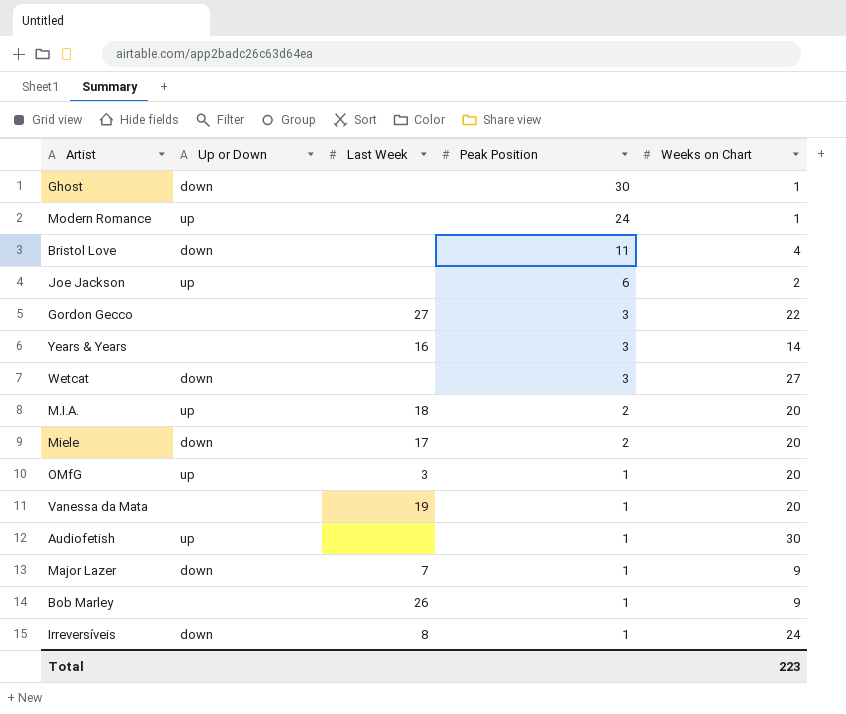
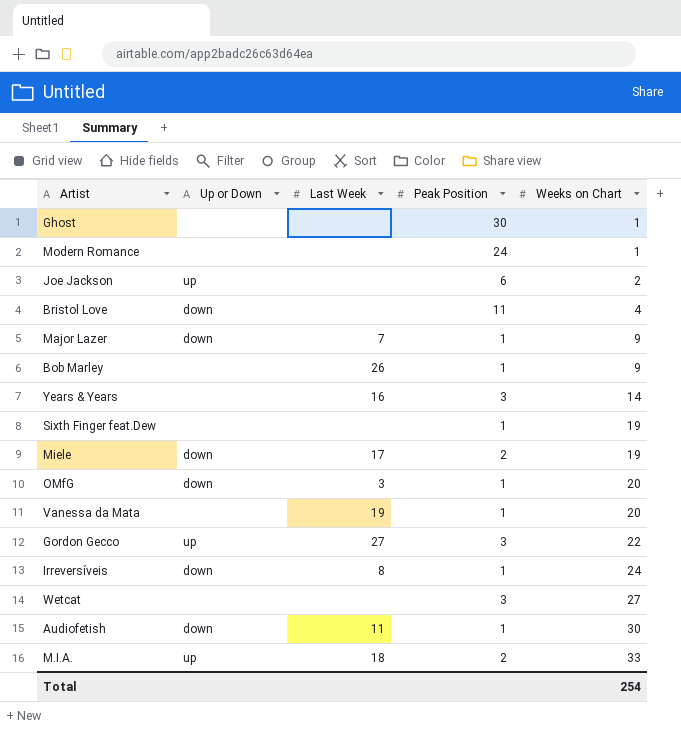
row order: Peak Position descending -> Weeks on Chart ascending
Ghost | Up or Down: down -> none
Modern Romance | Up or Down: up -> none
row Sixth Finger feat.Dew: none -> none | none | 1 | 19
Miele | Weeks on Chart: 20 -> 19
OMfG | Up or Down: up -> down
Gordon Gecco | Up or Down: none -> up
Wetcat | Up or Down: down -> none
Audiofetish | Up or Down: up -> down
Audiofetish | Last Week: none -> 11
M.I.A. | Weeks on Chart: 20 -> 33
Total | Weeks on Chart: 223 -> 254

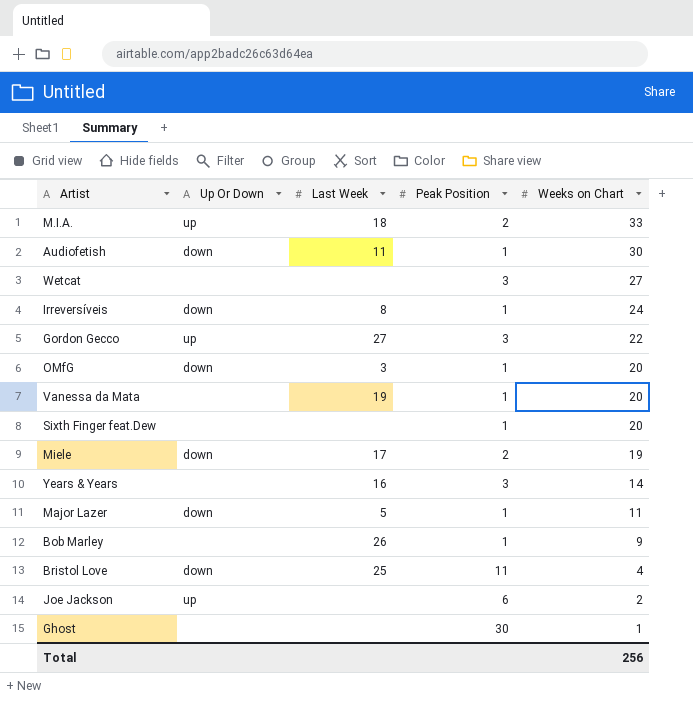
row order: Weeks on Chart ascending -> Weeks on Chart descending
column name: Up or Down -> Up Or Down
row Modern Romance: none | none | 24 | 1 -> none
Sixth Finger feat.Dew | Weeks on Chart: 19 -> 20
Major Lazer | Last Week: 7 -> 5
Major Lazer | Weeks on Chart: 9 -> 11
Bristol Love | Last Week: none -> 25
Total | Weeks on Chart: 254 -> 256

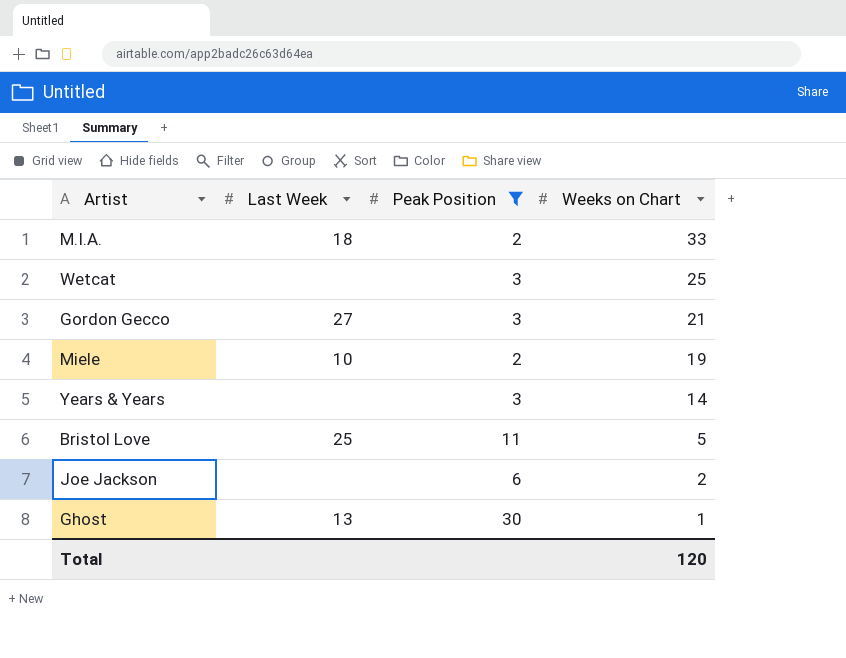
filter: none -> Peak Position != 1
column Up Or Down | position: 2 -> none
Wetcat | Weeks on Chart: 27 -> 25
Gordon Gecco | Weeks on Chart: 22 -> 21
Miele | Last Week: 17 -> 10
Years & Years | Last Week: 16 -> none
Bristol Love | Weeks on Chart: 4 -> 5
Ghost | Last Week: none -> 13
Total | Weeks on Chart: 256 -> 120

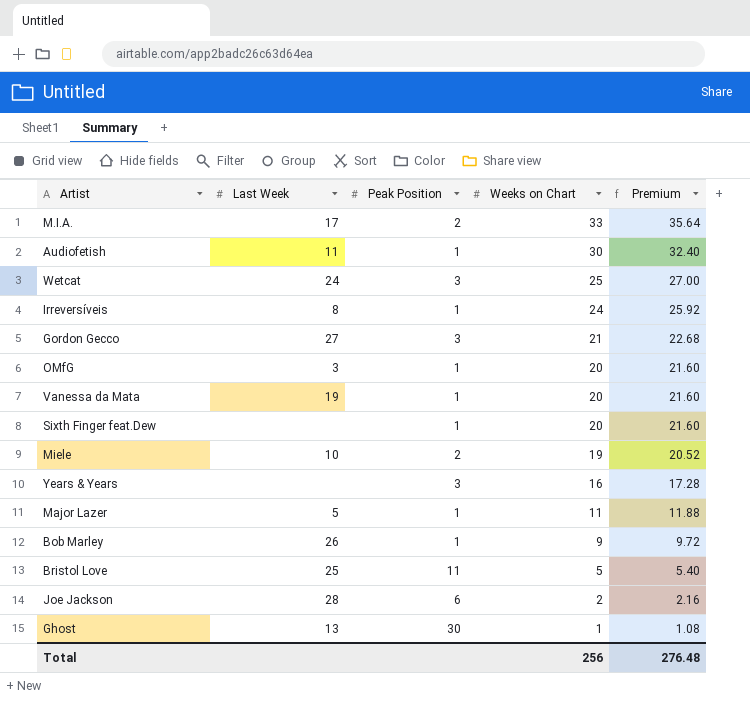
filter: Peak Position != 1 -> none
column Premium | formula: none -> [Weeks on Chart] * 1.08
M.I.A. | Last Week: 18 -> 17
Wetcat | Last Week: none -> 24
Years & Years | Weeks on Chart: 14 -> 16
Joe Jackson | Last Week: none -> 28
Total | Weeks on Chart: 120 -> 256

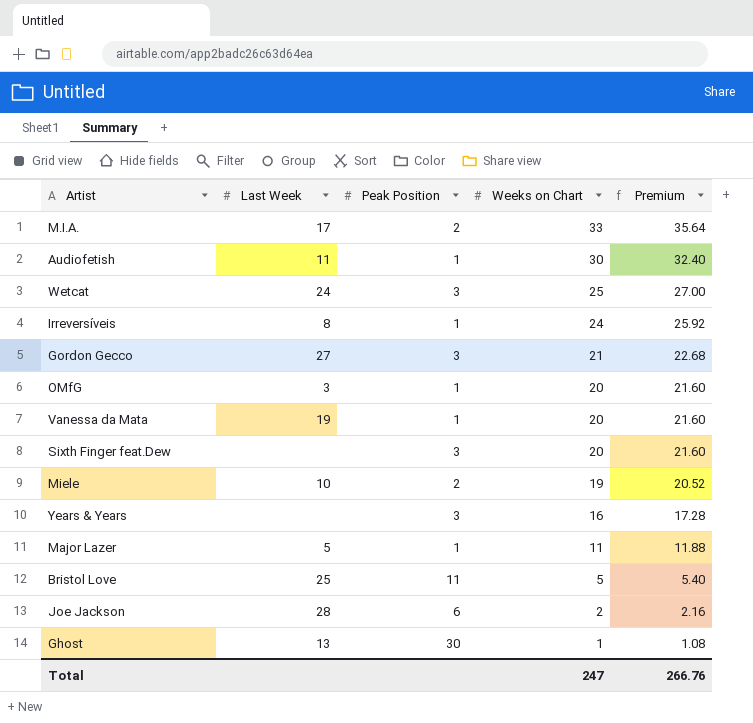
row Bob Marley: 26 | 1 | 9 | 9.72 -> none
Sixth Finger feat.Dew | Peak Position: 1 -> 3
Total | Weeks on Chart: 256 -> 247
Total | Premium: 276.48 -> 266.76

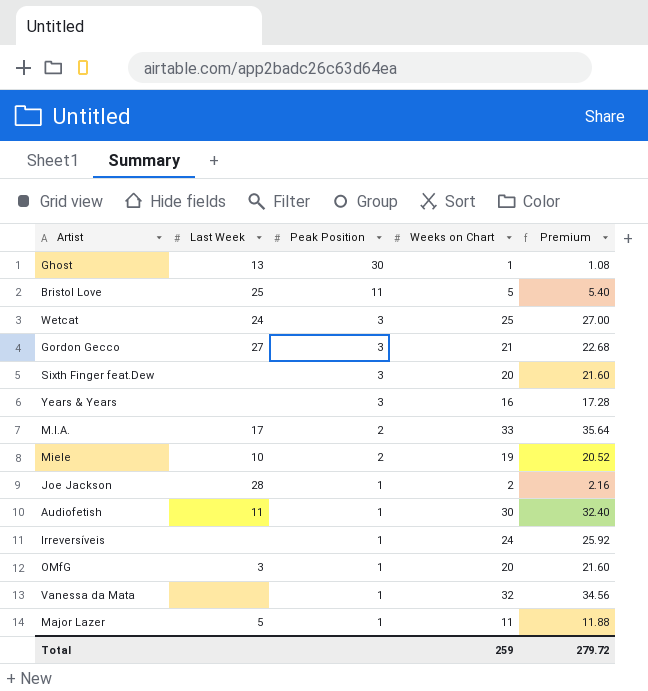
row order: Weeks on Chart descending -> Peak Position descending
Joe Jackson | Peak Position: 6 -> 1
Irreversíveis | Last Week: 8 -> none
Vanessa da Mata | Last Week: 19 -> none
Vanessa da Mata | Weeks on Chart: 20 -> 32
Vanessa da Mata | Premium: 21.60 -> 34.56
Total | Weeks on Chart: 247 -> 259
Total | Premium: 266.76 -> 279.72

